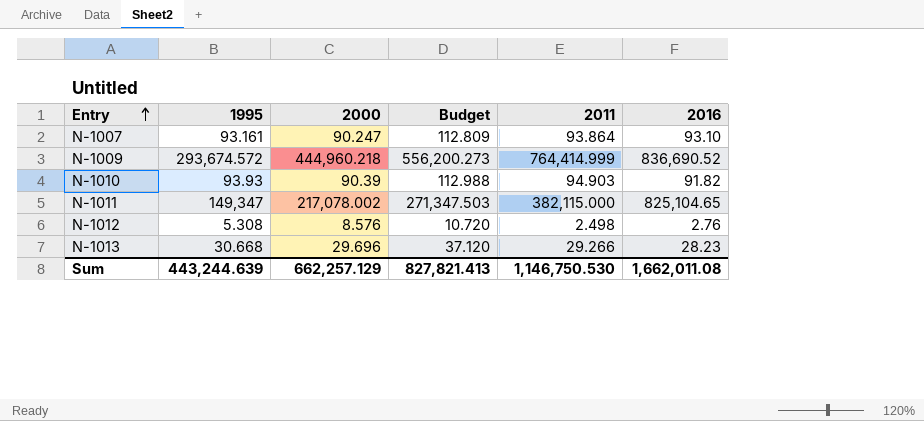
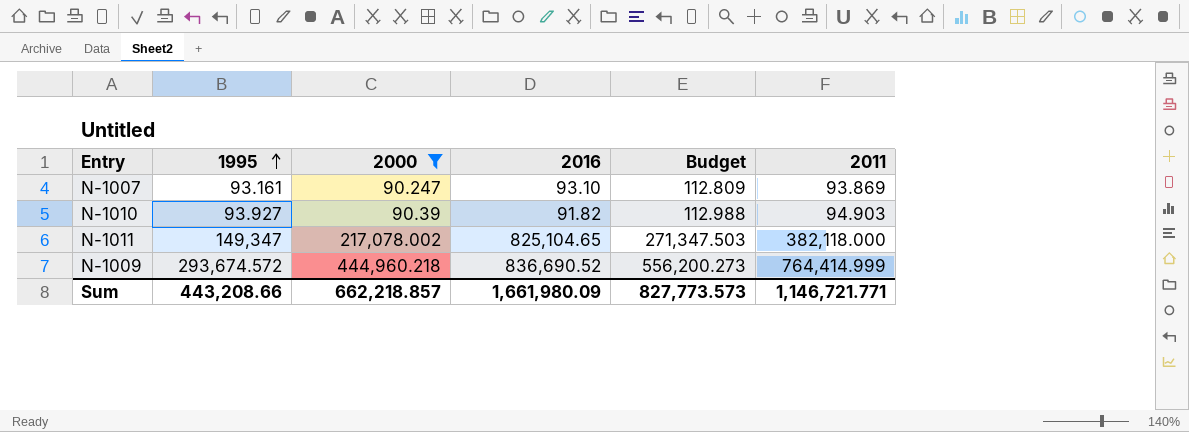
filter: none -> 2000 >= 90.247
row order: Entry ascending -> 1995 ascending
column 2016 | position: 6 -> 4
N-1007 | 2011: 93.864 -> 93.869
N-1010 | 1995: 93.93 -> 93.927
N-1011 | 2011: 382,115.000 -> 382,118.000
Sum | 1995: 443,244.639 -> 443,208.66
Sum | 2000: 662,257.129 -> 662,218.857
Sum | 2016: 1,662,011.08 -> 1,661,980.09
Sum | Budget: 827,821.413 -> 827,773.573
Sum | 2011: 1,146,750.530 -> 1,146,721.771

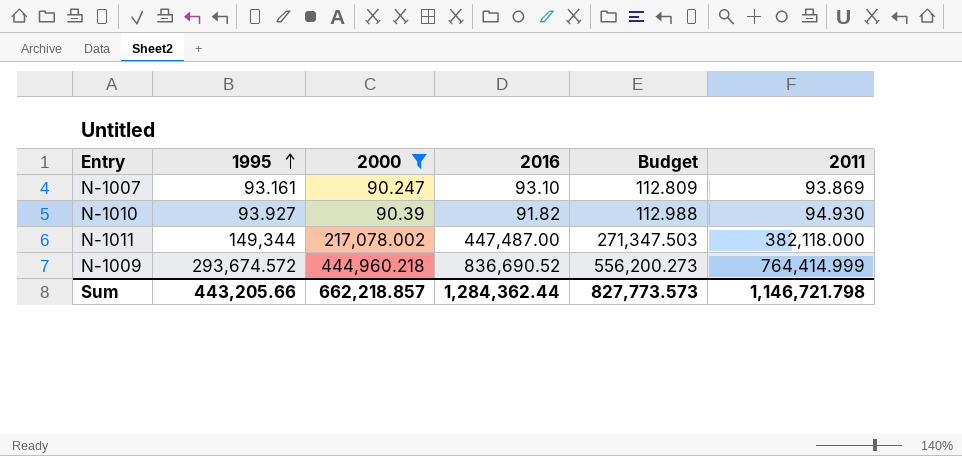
N-1010 | 2011: 94.903 -> 94.930
N-1011 | 1995: 149,347 -> 149,344
N-1011 | 2016: 825,104.65 -> 447,487.00
Sum | 1995: 443,208.66 -> 443,205.66
Sum | 2016: 1,661,980.09 -> 1,284,362.44
Sum | 2011: 1,146,721.771 -> 1,146,721.798

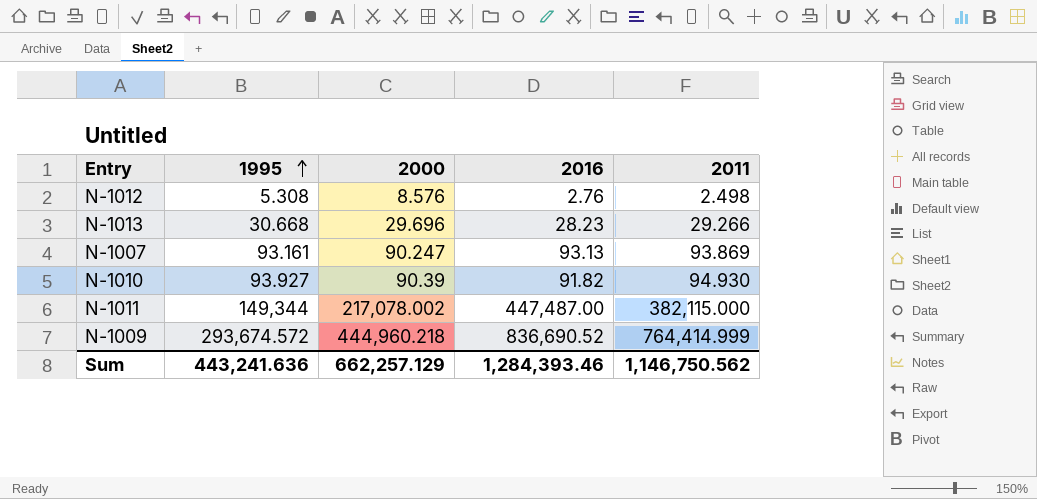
filter: 2000 >= 90.247 -> none
column Budget | formula: [2000] * 1.25 -> none
N-1007 | 2016: 93.10 -> 93.13
N-1011 | 2011: 382,118.000 -> 382,115.000
Sum | 1995: 443,205.66 -> 443,241.636
Sum | 2000: 662,218.857 -> 662,257.129
Sum | 2016: 1,284,362.44 -> 1,284,393.46
Sum | 2011: 1,146,721.798 -> 1,146,750.562

